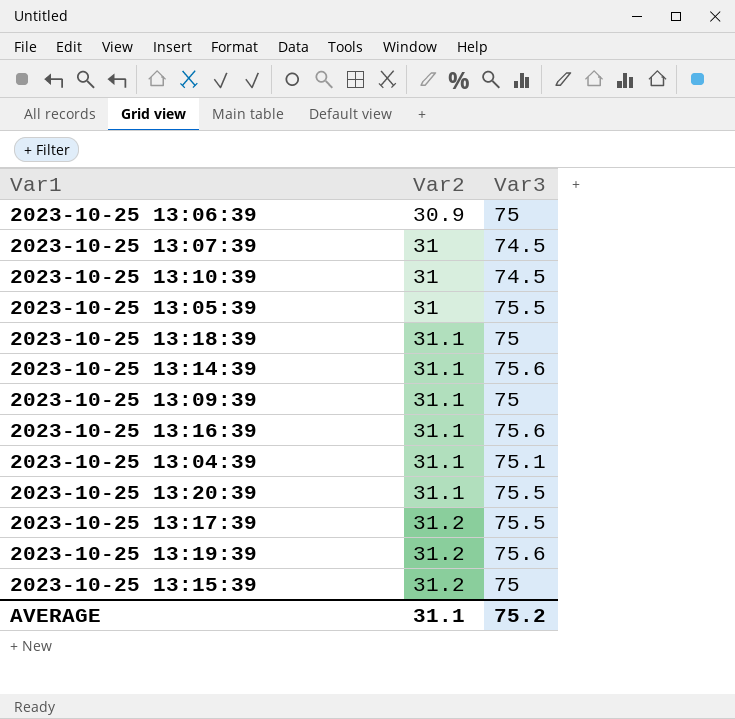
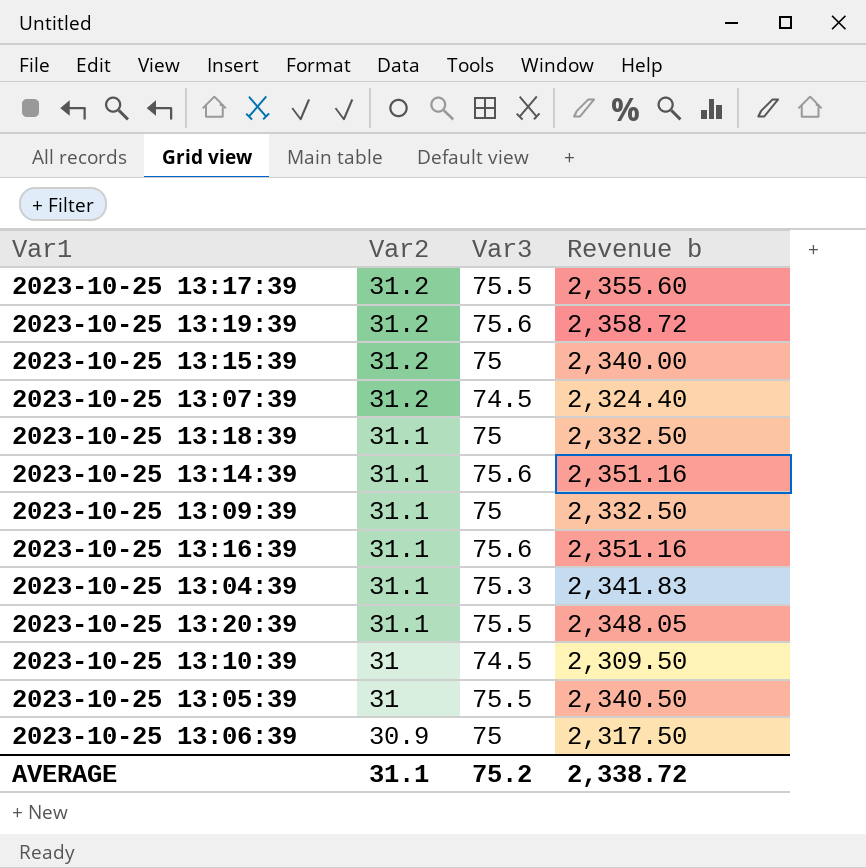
row order: Var2 ascending -> Var2 descending
column Revenue b | formula: none -> [Var2] * [Var3]
2023-10-25 13:07:39 | Var2: 31 -> 31.2
2023-10-25 13:04:39 | Var3: 75.1 -> 75.3

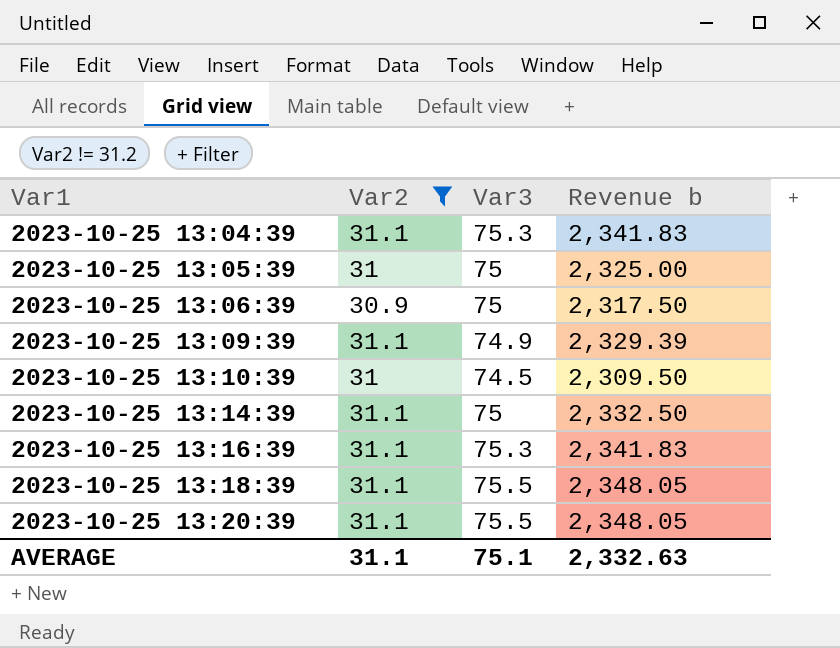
filter: none -> Var2 != 31.2
row order: Var2 descending -> Var1 ascending
2023-10-25 13:05:39 | Var3: 75.5 -> 75
2023-10-25 13:05:39 | Revenue b: 2,340.50 -> 2,325.00
2023-10-25 13:09:39 | Var3: 75 -> 74.9
2023-10-25 13:09:39 | Revenue b: 2,332.50 -> 2,329.39
2023-10-25 13:14:39 | Var3: 75.6 -> 75
2023-10-25 13:14:39 | Revenue b: 2,351.16 -> 2,332.50
2023-10-25 13:16:39 | Var3: 75.6 -> 75.3
2023-10-25 13:16:39 | Revenue b: 2,351.16 -> 2,341.83
2023-10-25 13:18:39 | Var3: 75 -> 75.5
2023-10-25 13:18:39 | Revenue b: 2,332.50 -> 2,348.05
AVERAGE | Var3: 75.2 -> 75.1
AVERAGE | Revenue b: 2,338.72 -> 2,332.63

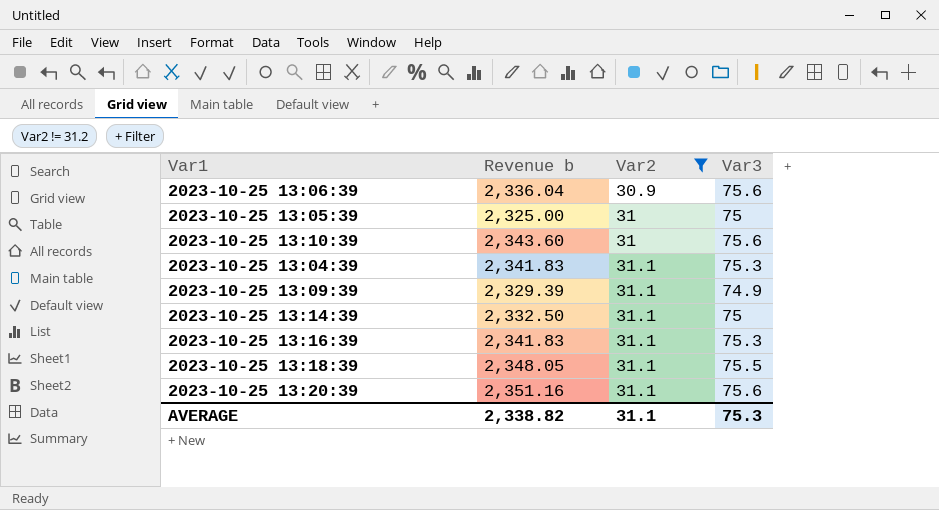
row order: Var1 ascending -> Var2 ascending
column Revenue b | position: 4 -> 2
2023-10-25 13:06:39 | Revenue b: 2,317.50 -> 2,336.04
2023-10-25 13:06:39 | Var3: 75 -> 75.6
2023-10-25 13:10:39 | Revenue b: 2,309.50 -> 2,343.60
2023-10-25 13:10:39 | Var3: 74.5 -> 75.6
2023-10-25 13:20:39 | Revenue b: 2,348.05 -> 2,351.16
2023-10-25 13:20:39 | Var3: 75.5 -> 75.6
AVERAGE | Revenue b: 2,332.63 -> 2,338.82
AVERAGE | Var3: 75.1 -> 75.3

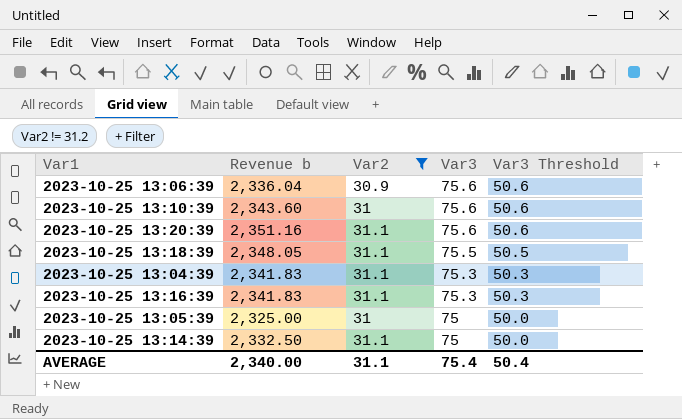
row order: Var2 ascending -> Var3 descending
column Var3 Threshold | formula: none -> [Var3] - 25
row 2023-10-25 13:09:39: 2,329.39 | 31.1 | 74.9 -> none
AVERAGE | Revenue b: 2,338.82 -> 2,340.00
AVERAGE | Var3: 75.3 -> 75.4

